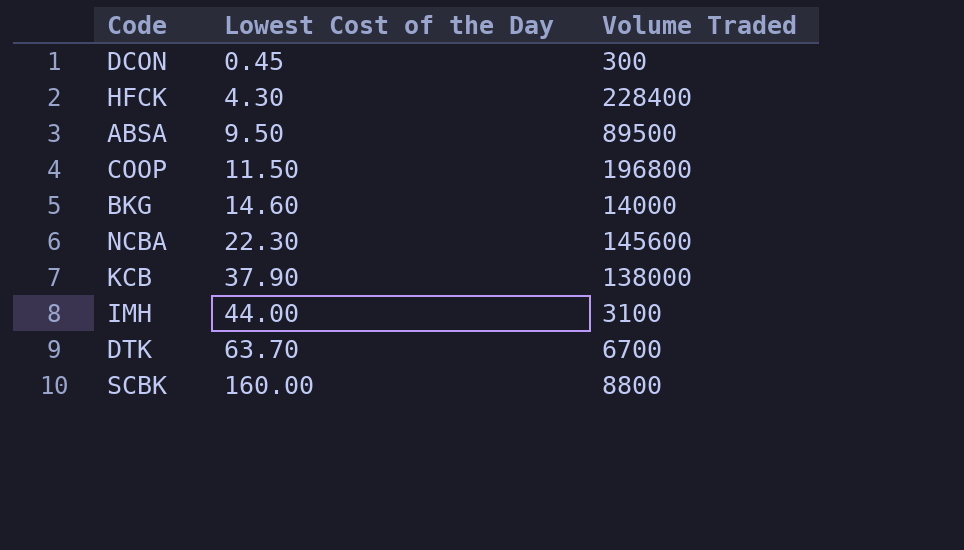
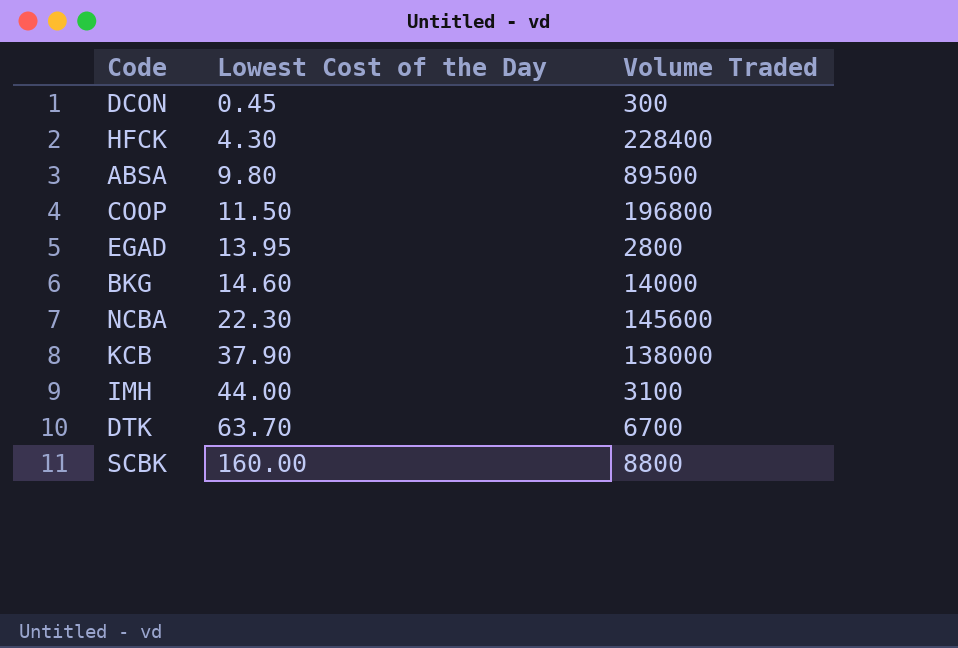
ABSA | Lowest Cost of the Day: 9.50 -> 9.80
row EGAD: none -> 13.95 | 2800

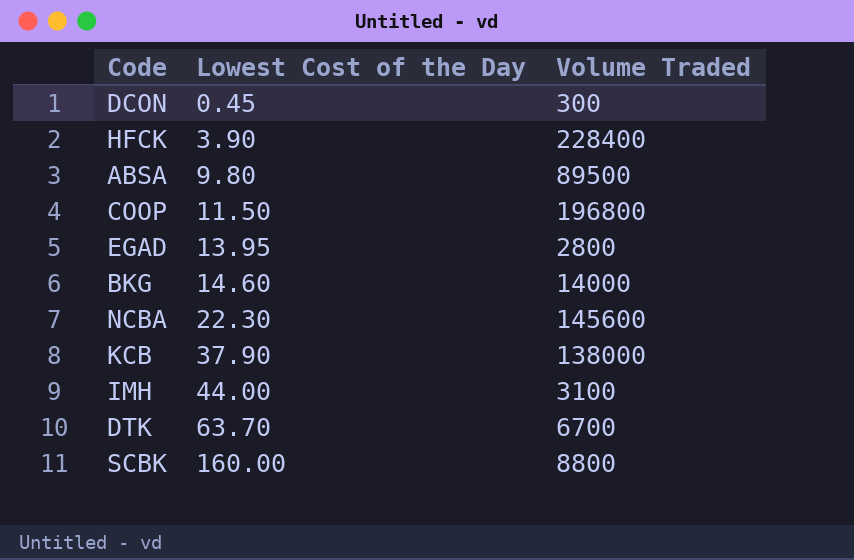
HFCK | Lowest Cost of the Day: 4.30 -> 3.90

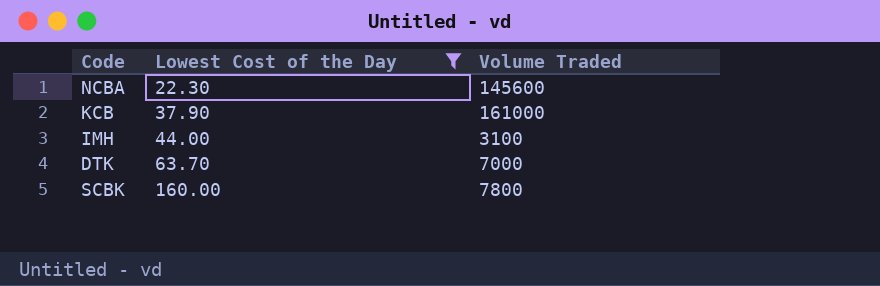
filter: none -> Lowest Cost of the Day >= 22.30
KCB | Volume Traded: 138000 -> 161000
DTK | Volume Traded: 6700 -> 7000
SCBK | Volume Traded: 8800 -> 7800

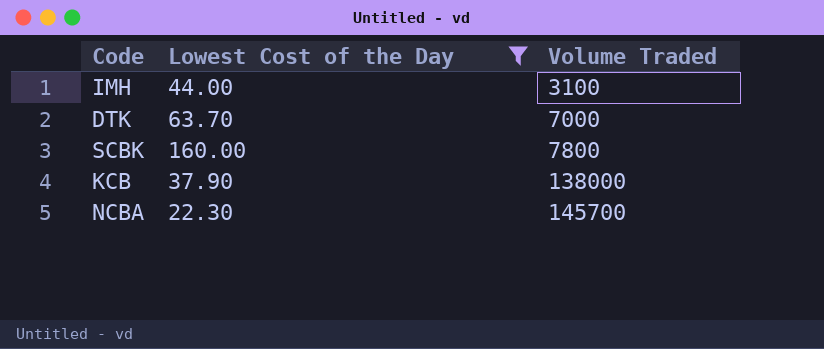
row order: Lowest Cost of the Day ascending -> Volume Traded ascending
KCB | Volume Traded: 161000 -> 138000
NCBA | Volume Traded: 145600 -> 145700

